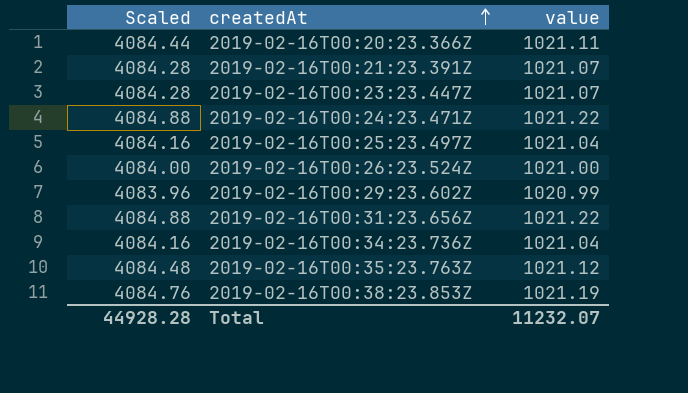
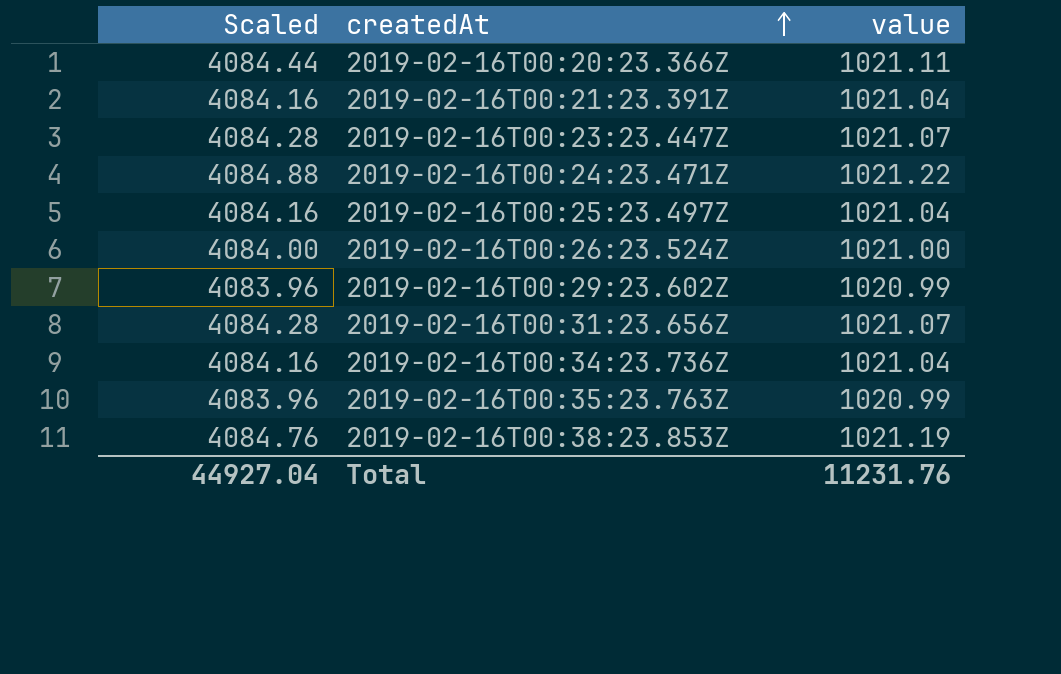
2019-02-16T00:21:23.391Z | Scaled: 4084.28 -> 4084.16
2019-02-16T00:21:23.391Z | value: 1021.07 -> 1021.04
2019-02-16T00:31:23.656Z | Scaled: 4084.88 -> 4084.28
2019-02-16T00:31:23.656Z | value: 1021.22 -> 1021.07
2019-02-16T00:35:23.763Z | Scaled: 4084.48 -> 4083.96
2019-02-16T00:35:23.763Z | value: 1021.12 -> 1020.99
Total | Scaled: 44928.28 -> 44927.04
Total | value: 11232.07 -> 11231.76

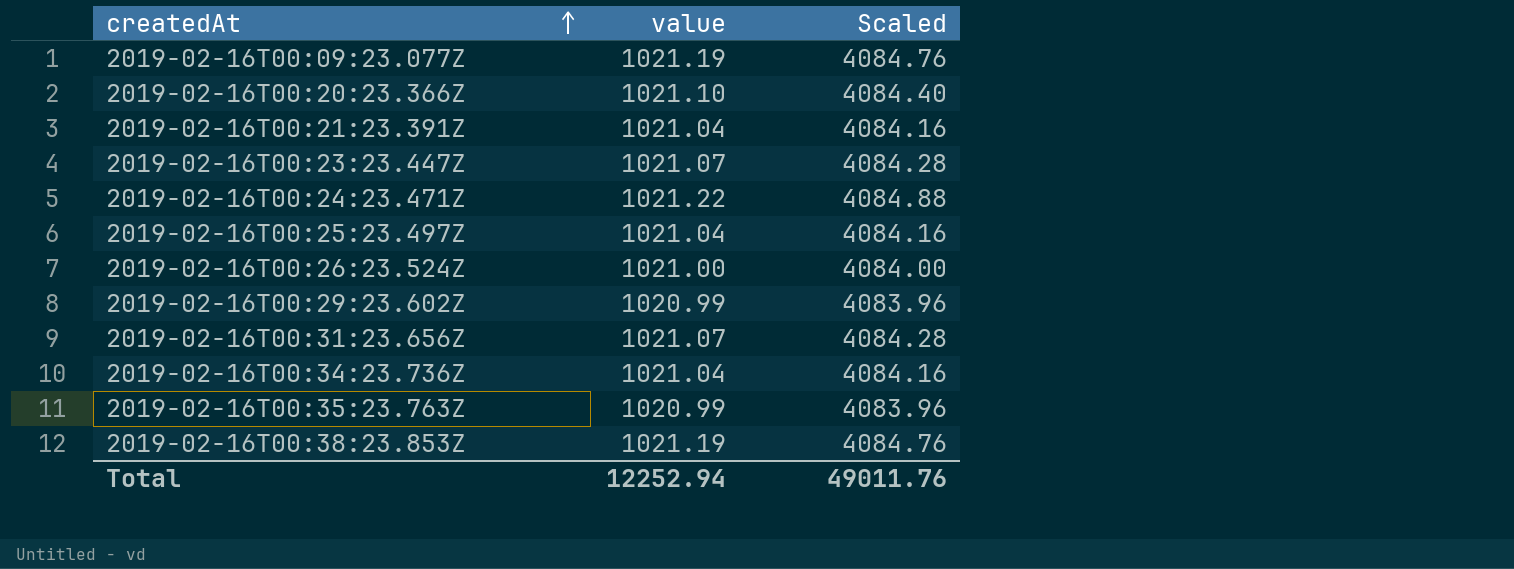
column Scaled | position: 1 -> 3
row 2019-02-16T00:09:23.077Z: none -> 1021.19 | 4084.76
2019-02-16T00:20:23.366Z | value: 1021.11 -> 1021.10
2019-02-16T00:20:23.366Z | Scaled: 4084.44 -> 4084.40
Total | value: 11231.76 -> 12252.94
Total | Scaled: 44927.04 -> 49011.76

